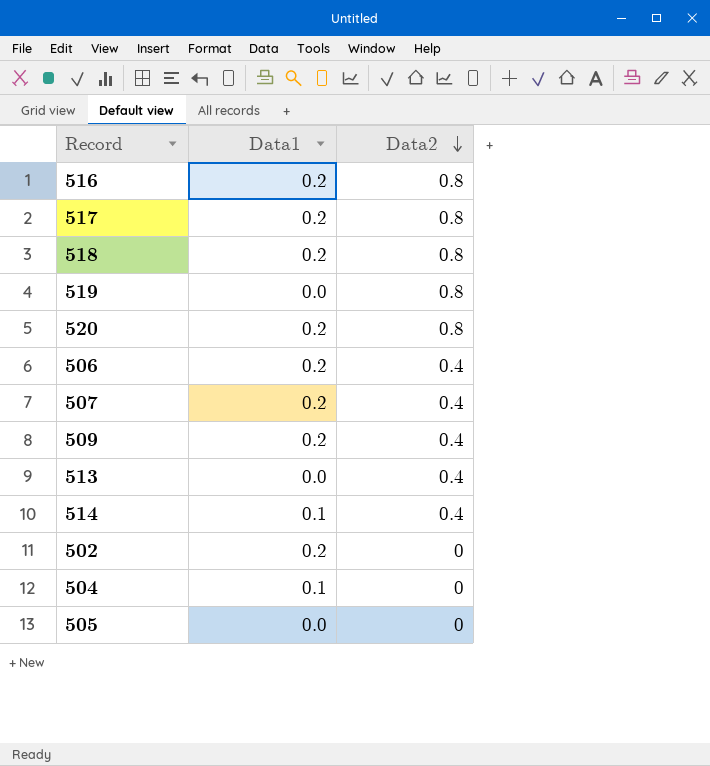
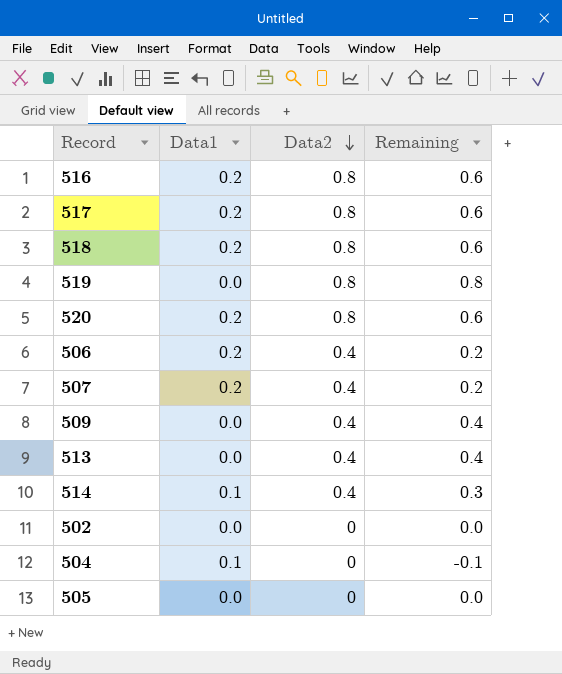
column Remaining | formula: none -> [Data2] - [Data1]
509 | Data1: 0.2 -> 0.0
502 | Data1: 0.2 -> 0.0

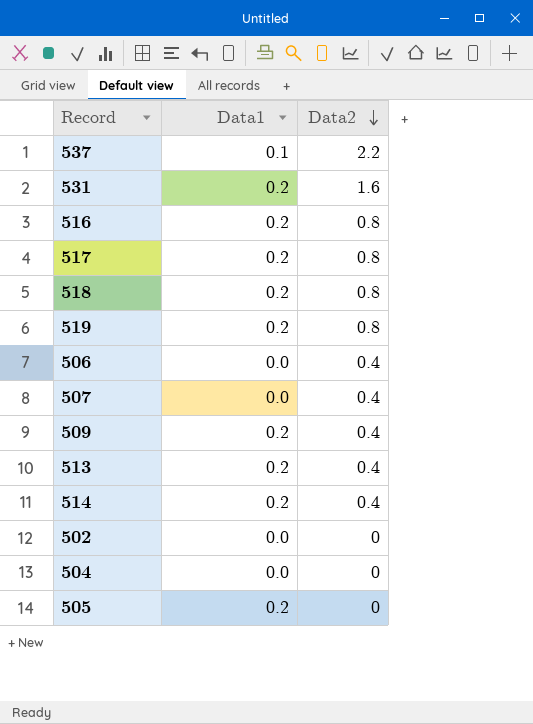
column Remaining | formula: [Data2] - [Data1] -> none
row 520: 0.2 | 0.8 | 0.6 -> none
row 537: none -> 0.1 | 2.2
row 531: none -> 0.2 | 1.6
519 | Data1: 0.0 -> 0.2
506 | Data1: 0.2 -> 0.0
507 | Data1: 0.2 -> 0.0
509 | Data1: 0.0 -> 0.2
513 | Data1: 0.0 -> 0.2
514 | Data1: 0.1 -> 0.2
504 | Data1: 0.1 -> 0.0
505 | Data1: 0.0 -> 0.2

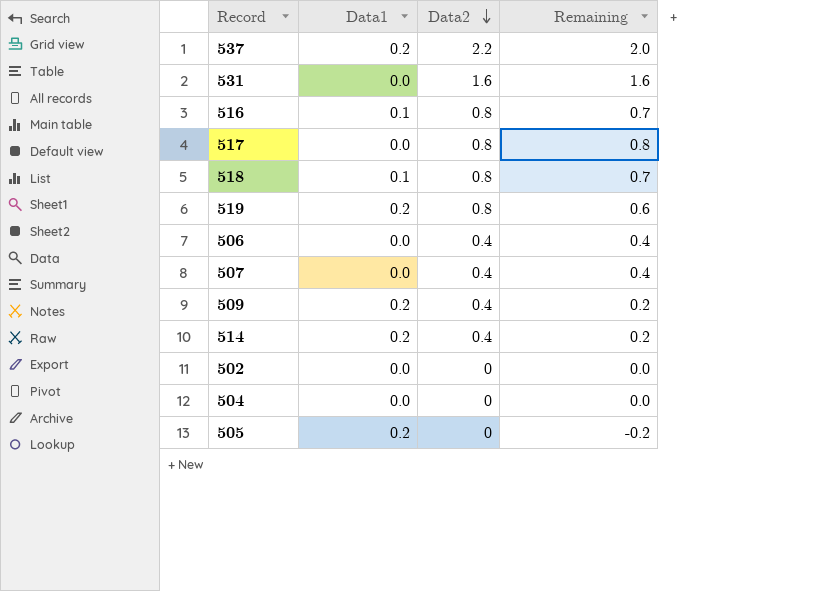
column Remaining | formula: none -> [Data2] - [Data1]
row 513: 0.2 | 0.4 -> none
537 | Data1: 0.1 -> 0.2
531 | Data1: 0.2 -> 0.0
516 | Data1: 0.2 -> 0.1
517 | Data1: 0.2 -> 0.0
518 | Data1: 0.2 -> 0.1

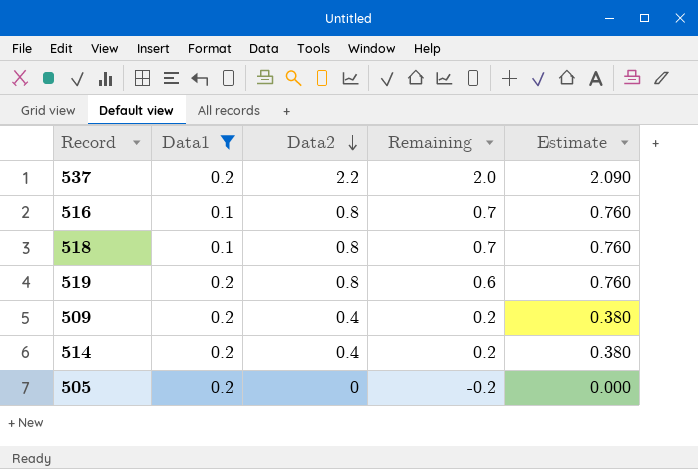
filter: none -> Data1 != 0.0
column Estimate | formula: none -> [Data2] * 0.95

